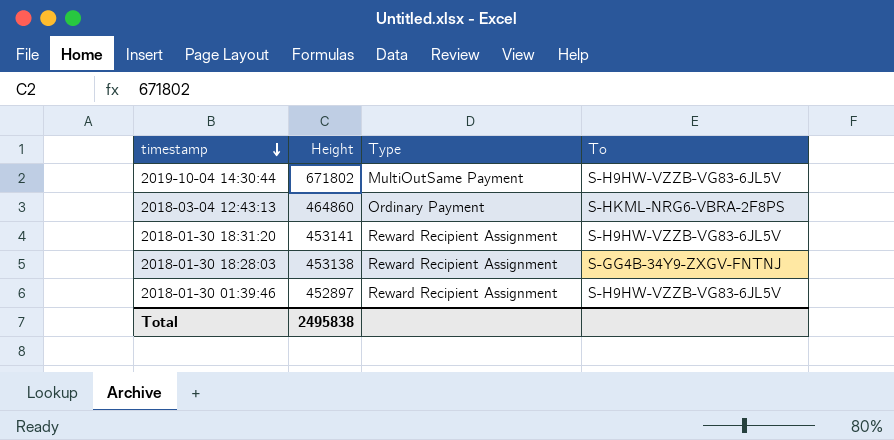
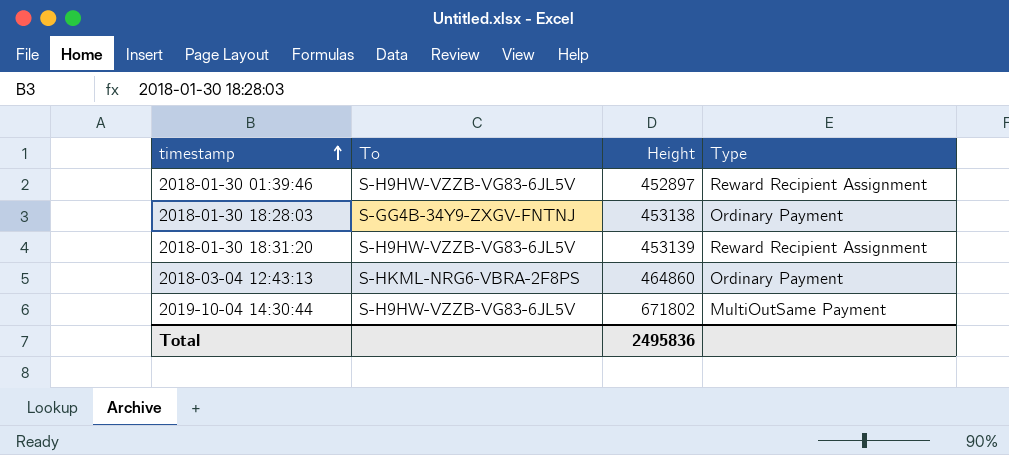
row order: timestamp descending -> timestamp ascending
column To | position: 4 -> 2
2018-01-30 18:28:03 | Type: Reward Recipient Assignment -> Ordinary Payment
2018-01-30 18:31:20 | Height: 453141 -> 453139
Total | Height: 2495838 -> 2495836

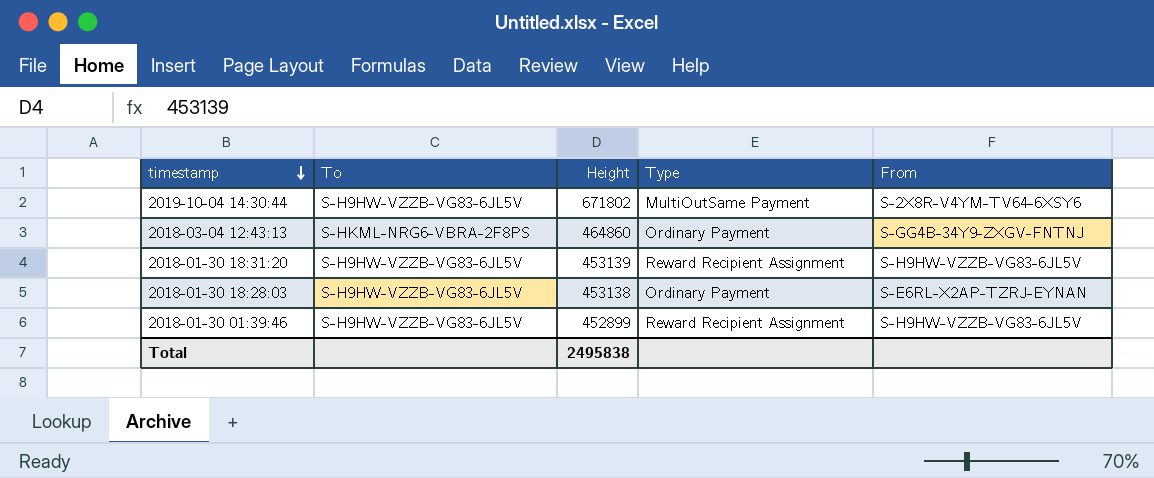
row order: timestamp ascending -> timestamp descending
column From | position: none -> 5
2018-01-30 18:28:03 | To: S-GG4B-34Y9-ZXGV-FNTNJ -> S-H9HW-VZZB-VG83-6JL5V
2018-01-30 01:39:46 | Height: 452897 -> 452899
Total | Height: 2495836 -> 2495838

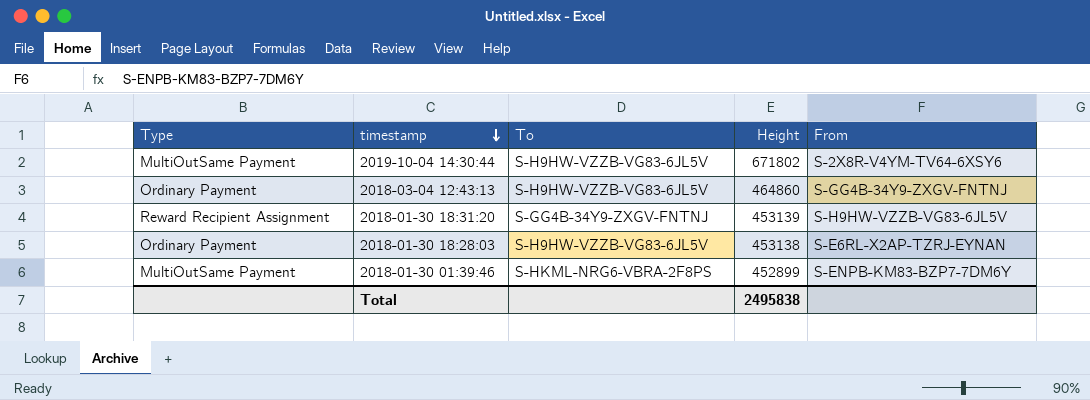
column Type | position: 4 -> 1
2018-03-04 12:43:13 | To: S-HKML-NRG6-VBRA-2F8PS -> S-H9HW-VZZB-VG83-6JL5V
2018-01-30 18:31:20 | To: S-H9HW-VZZB-VG83-6JL5V -> S-GG4B-34Y9-ZXGV-FNTNJ
2018-01-30 01:39:46 | Type: Reward Recipient Assignment -> MultiOutSame Payment
2018-01-30 01:39:46 | To: S-H9HW-VZZB-VG83-6JL5V -> S-HKML-NRG6-VBRA-2F8PS
2018-01-30 01:39:46 | From: S-H9HW-VZZB-VG83-6JL5V -> S-ENPB-KM83-BZP7-7DM6Y

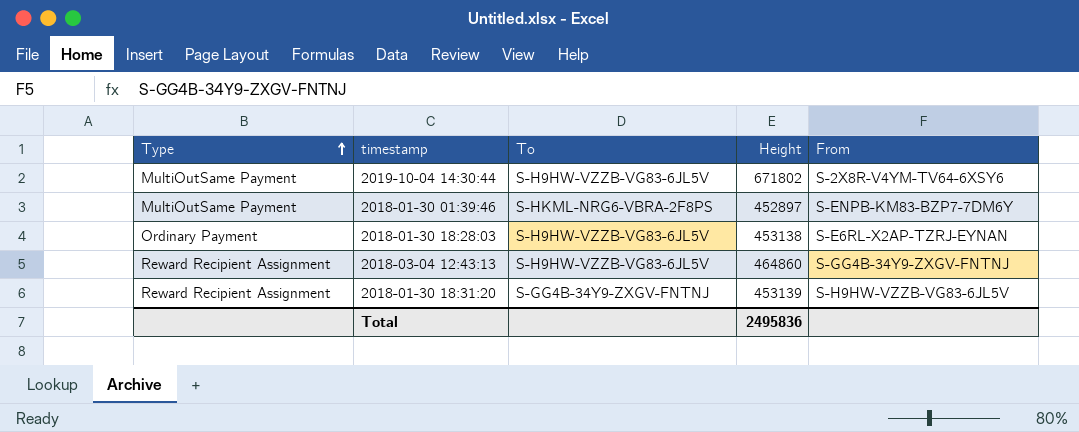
row order: timestamp descending -> Type ascending
2018-01-30 01:39:46 | Height: 452899 -> 452897
2018-03-04 12:43:13 | Type: Ordinary Payment -> Reward Recipient Assignment
Total | Height: 2495838 -> 2495836

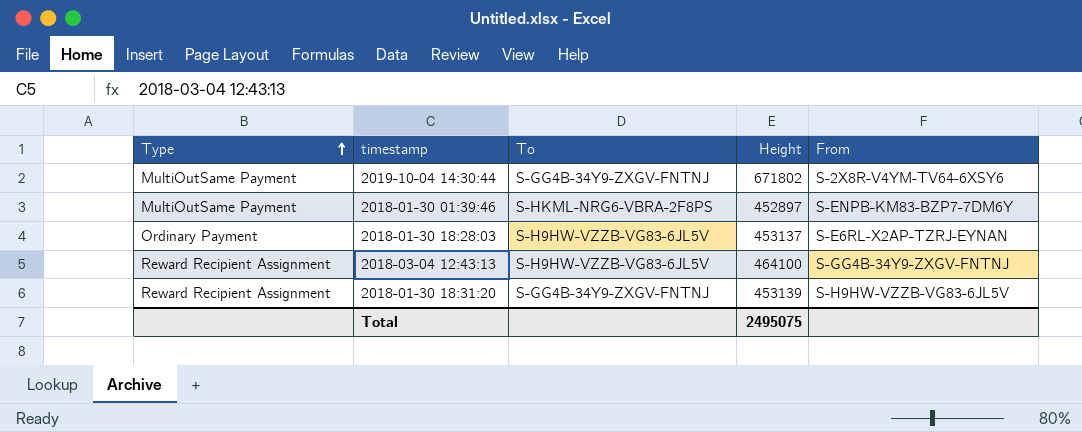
2019-10-04 14:30:44 | To: S-H9HW-VZZB-VG83-6JL5V -> S-GG4B-34Y9-ZXGV-FNTNJ
2018-01-30 18:28:03 | Height: 453138 -> 453137
2018-03-04 12:43:13 | Height: 464860 -> 464100
Total | Height: 2495836 -> 2495075

